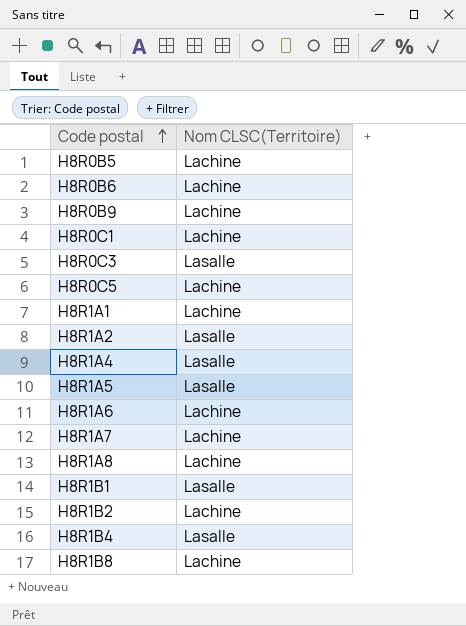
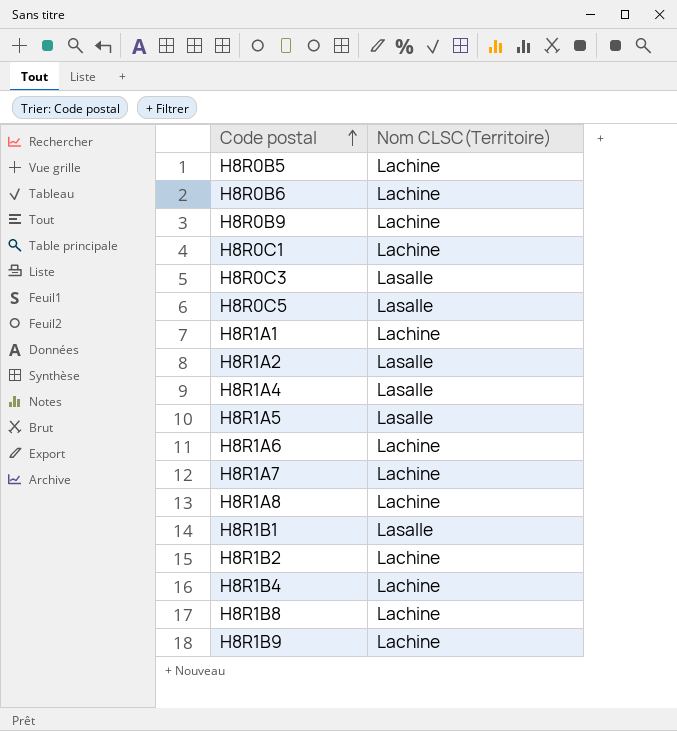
H8R0C5 | Nom CLSC(Territoire): Lachine -> Lasalle
H8R1B4 | Nom CLSC(Territoire): Lasalle -> Lachine
row H8R1B9: none -> Lachine

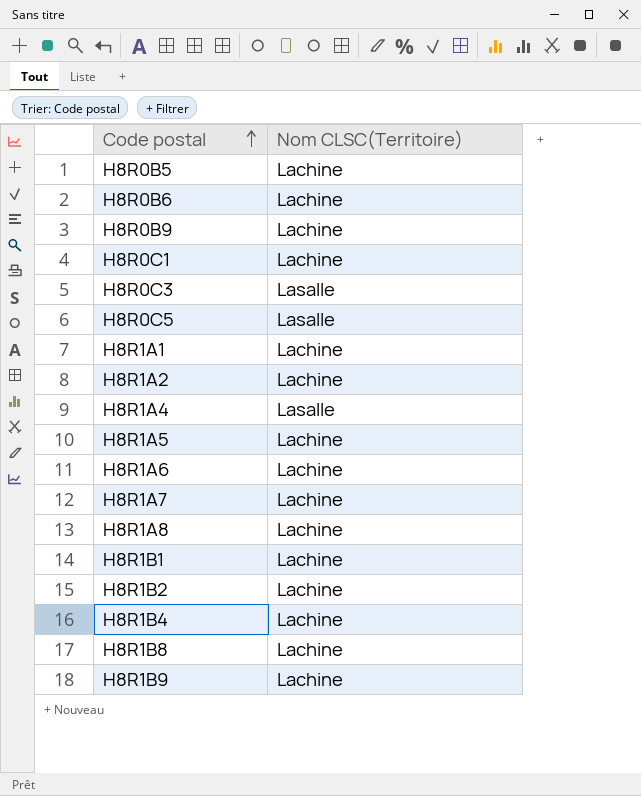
H8R1A2 | Nom CLSC(Territoire): Lasalle -> Lachine
H8R1A5 | Nom CLSC(Territoire): Lasalle -> Lachine
H8R1B1 | Nom CLSC(Territoire): Lasalle -> Lachine

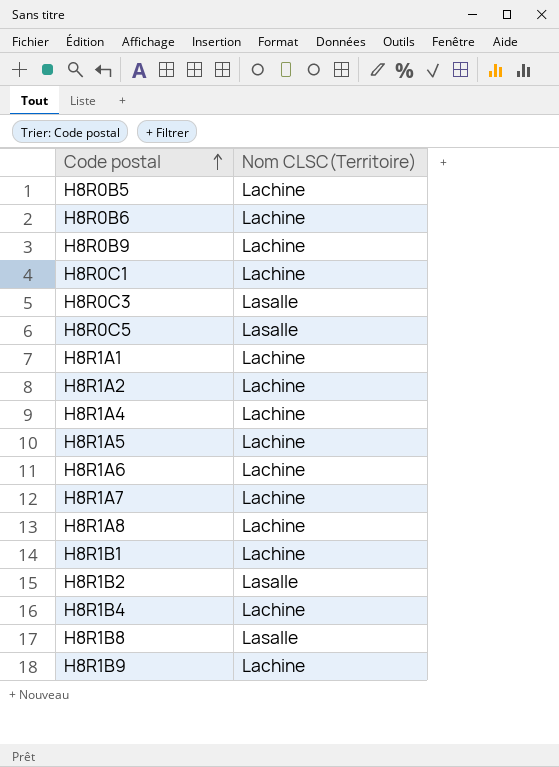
H8R1A4 | Nom CLSC(Territoire): Lasalle -> Lachine
H8R1B2 | Nom CLSC(Territoire): Lachine -> Lasalle
H8R1B8 | Nom CLSC(Territoire): Lachine -> Lasalle

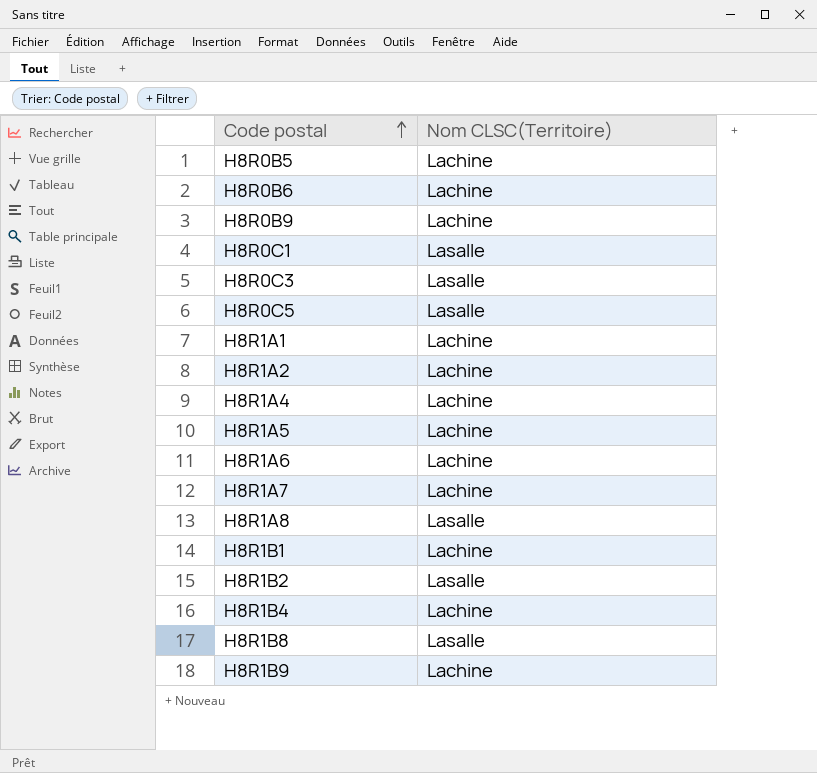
H8R0C1 | Nom CLSC(Territoire): Lachine -> Lasalle
H8R1A8 | Nom CLSC(Territoire): Lachine -> Lasalle

